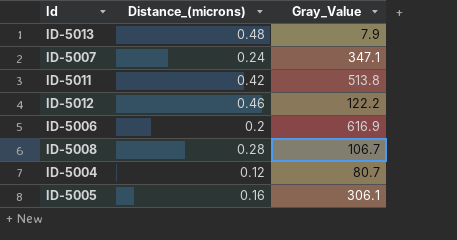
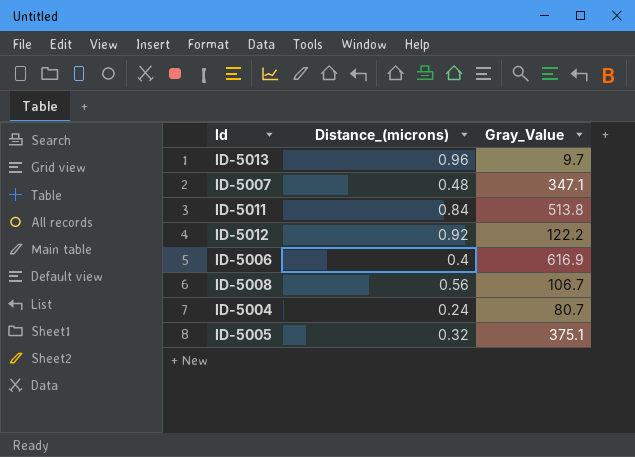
ID-5013 | Distance_(microns): 0.48 -> 0.96
ID-5013 | Gray_Value: 7.9 -> 9.7
ID-5007 | Distance_(microns): 0.24 -> 0.48
ID-5011 | Distance_(microns): 0.42 -> 0.84
ID-5012 | Distance_(microns): 0.46 -> 0.92
ID-5006 | Distance_(microns): 0.2 -> 0.4
ID-5008 | Distance_(microns): 0.28 -> 0.56
ID-5004 | Distance_(microns): 0.12 -> 0.24
ID-5005 | Distance_(microns): 0.16 -> 0.32
ID-5005 | Gray_Value: 306.1 -> 375.1

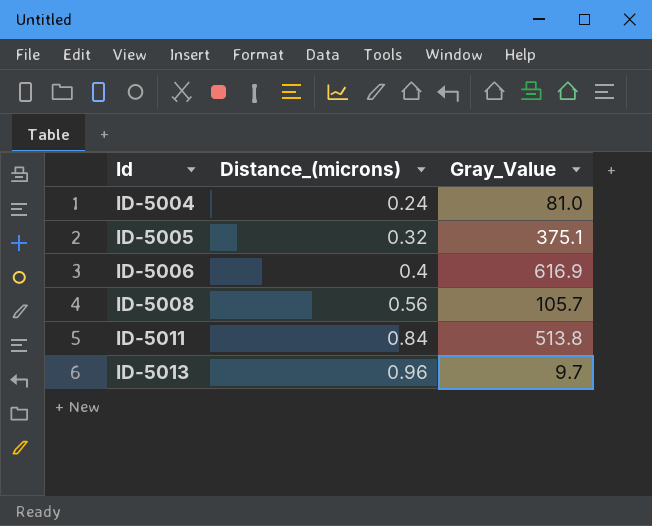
row order: none -> Id ascending
row ID-5007: 0.48 | 347.1 -> none
row ID-5012: 0.92 | 122.2 -> none
ID-5004 | Gray_Value: 80.7 -> 81.0
ID-5008 | Gray_Value: 106.7 -> 105.7

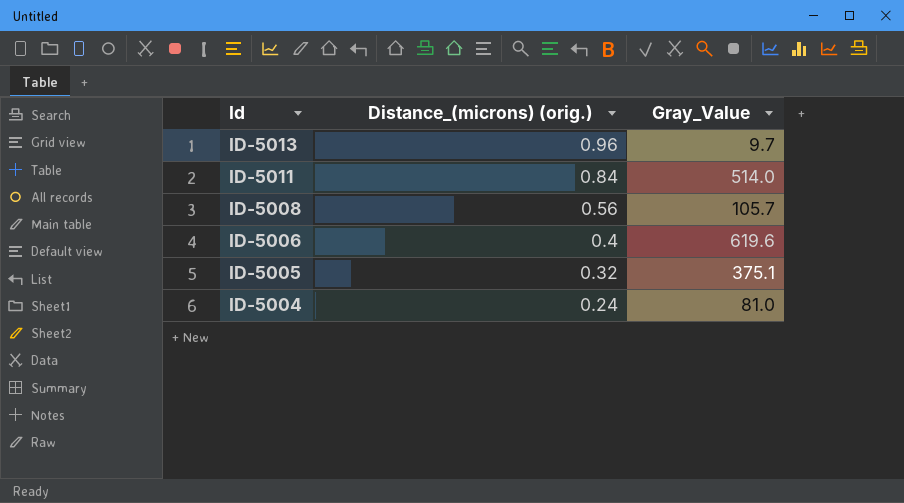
row order: Id ascending -> Id descending
column name: Distance_(microns) -> Distance_(microns) (orig.)
ID-5011 | Gray_Value: 513.8 -> 514.0
ID-5006 | Gray_Value: 616.9 -> 619.6

